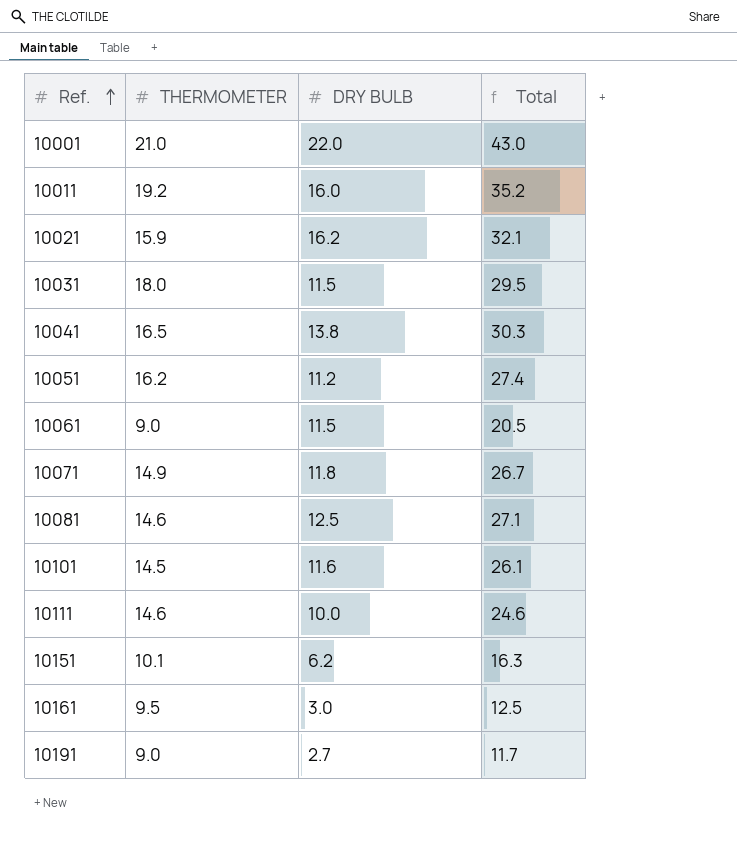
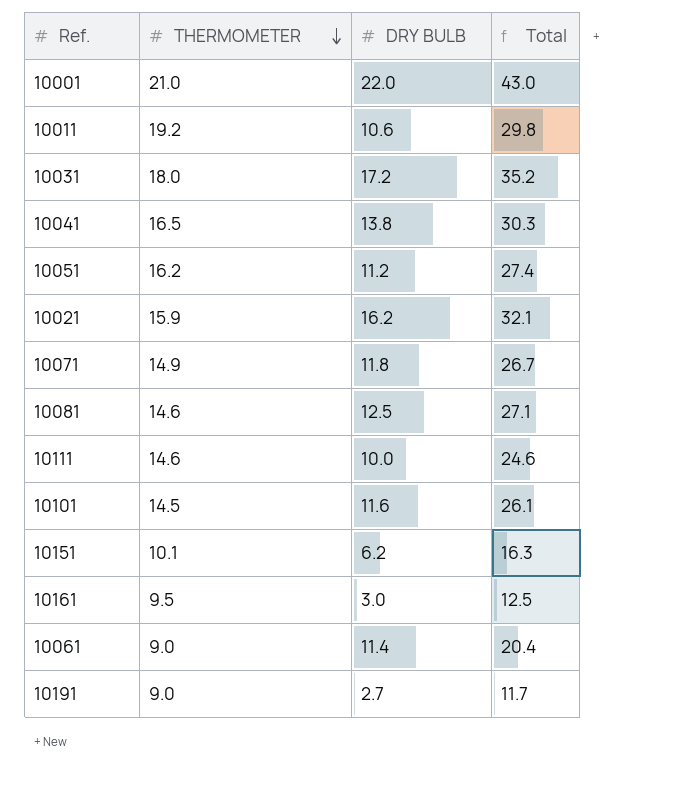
row order: Ref. ascending -> THERMOMETER descending
10011 | DRY BULB: 16.0 -> 10.6
10011 | Total: 35.2 -> 29.8
10031 | DRY BULB: 11.5 -> 17.2
10031 | Total: 29.5 -> 35.2
10061 | DRY BULB: 11.5 -> 11.4
10061 | Total: 20.5 -> 20.4

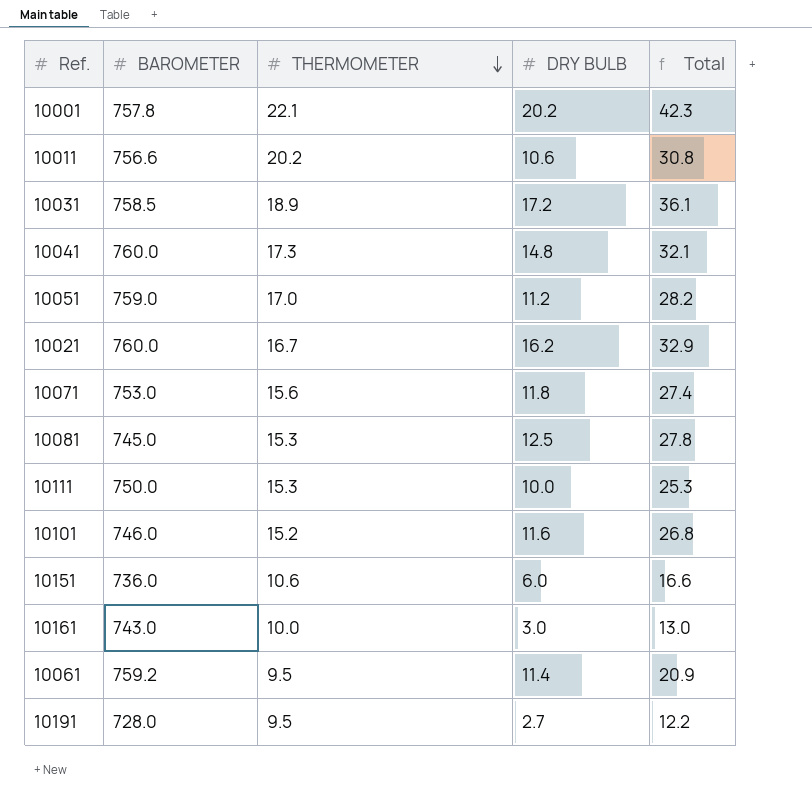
column BAROMETER | position: none -> 2
10001 | THERMOMETER: 21.0 -> 22.1
10001 | DRY BULB: 22.0 -> 20.2
10001 | Total: 43.0 -> 42.3
10011 | THERMOMETER: 19.2 -> 20.2
10011 | Total: 29.8 -> 30.8
10031 | THERMOMETER: 18.0 -> 18.9
10031 | Total: 35.2 -> 36.1
10041 | THERMOMETER: 16.5 -> 17.3
10041 | DRY BULB: 13.8 -> 14.8
10041 | Total: 30.3 -> 32.1
10051 | THERMOMETER: 16.2 -> 17.0
10051 | Total: 27.4 -> 28.2
10021 | THERMOMETER: 15.9 -> 16.7
10021 | Total: 32.1 -> 32.9
10071 | THERMOMETER: 14.9 -> 15.6
10071 | Total: 26.7 -> 27.4
10081 | THERMOMETER: 14.6 -> 15.3
10081 | Total: 27.1 -> 27.8
10111 | THERMOMETER: 14.6 -> 15.3
10111 | Total: 24.6 -> 25.3
10101 | THERMOMETER: 14.5 -> 15.2
10101 | Total: 26.1 -> 26.8
10151 | THERMOMETER: 10.1 -> 10.6
10151 | DRY BULB: 6.2 -> 6.0
10151 | Total: 16.3 -> 16.6
10161 | THERMOMETER: 9.5 -> 10.0
10161 | Total: 12.5 -> 13.0
10061 | THERMOMETER: 9.0 -> 9.5
10061 | Total: 20.4 -> 20.9
10191 | THERMOMETER: 9.0 -> 9.5
10191 | Total: 11.7 -> 12.2

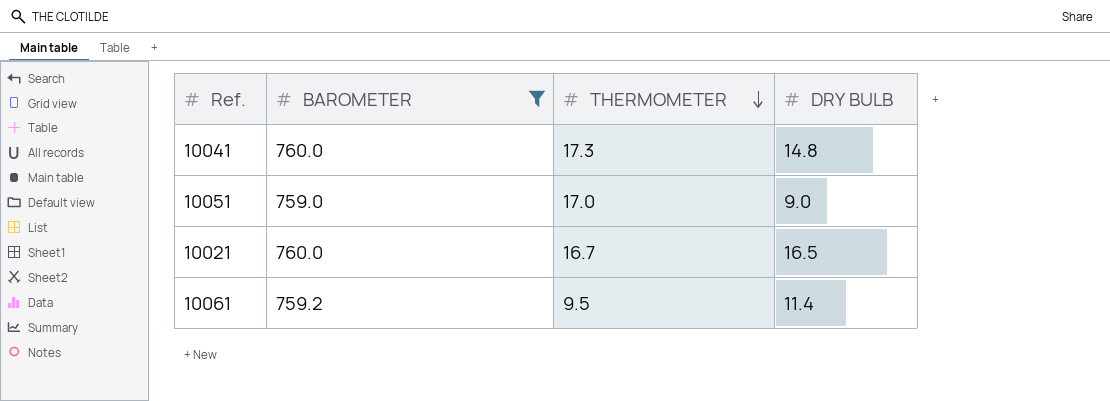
filter: none -> BAROMETER >= 759.0
column Total | formula: [THERMOMETER] + [DRY BULB] -> none
10051 | DRY BULB: 11.2 -> 9.0
10021 | DRY BULB: 16.2 -> 16.5

